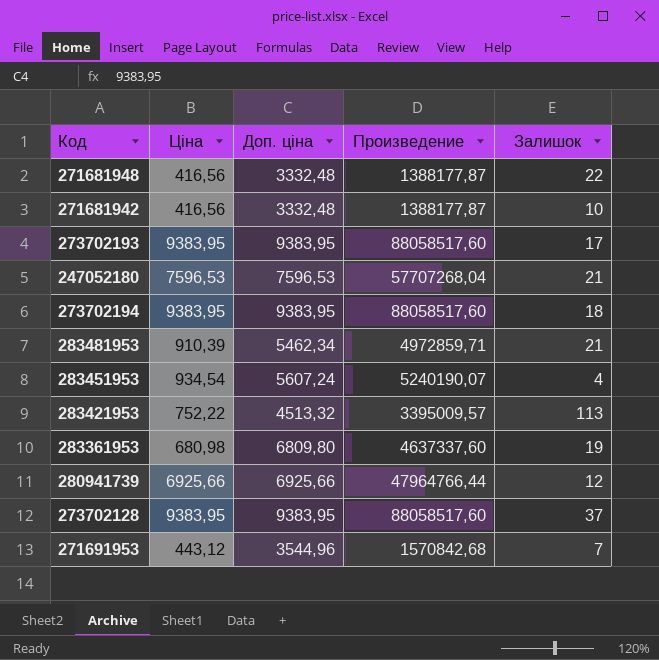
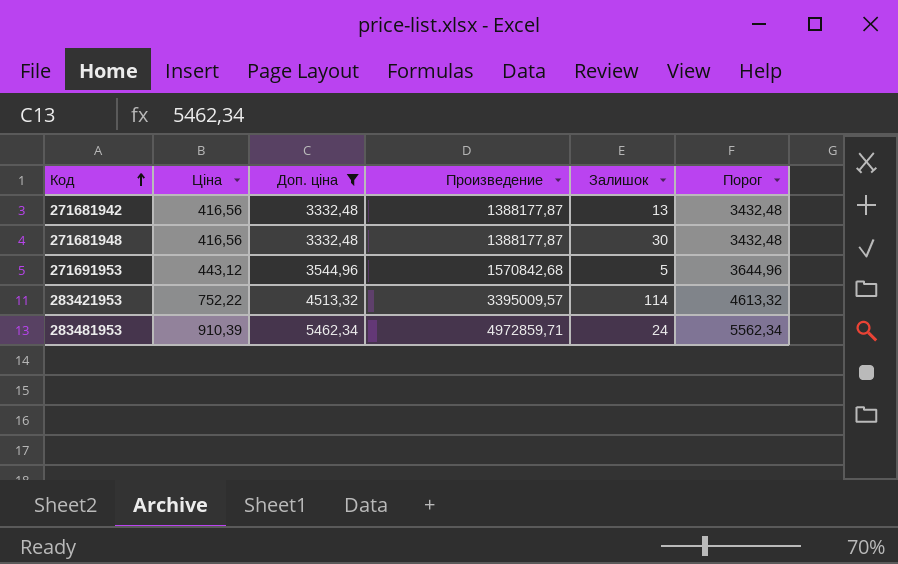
filter: none -> Доп. ціна <= 5462,34
row order: none -> Код ascending
column Порог | formula: none -> [Доп. ціна] + 100
271681942 | Залишок: 10 -> 13
271681948 | Залишок: 22 -> 30
271691953 | Залишок: 7 -> 5
283421953 | Залишок: 113 -> 114
283481953 | Залишок: 21 -> 24

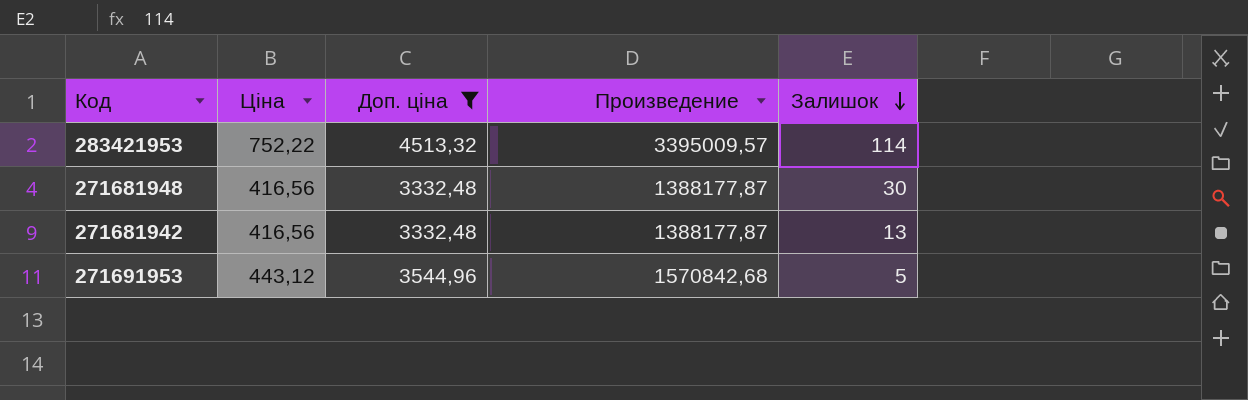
row order: Код ascending -> Залишок descending
column Порог | formula: [Доп. ціна] + 100 -> none
row 283481953: 910,39 | 5462,34 | 4972859,71 | 24 | 5562,34 -> none

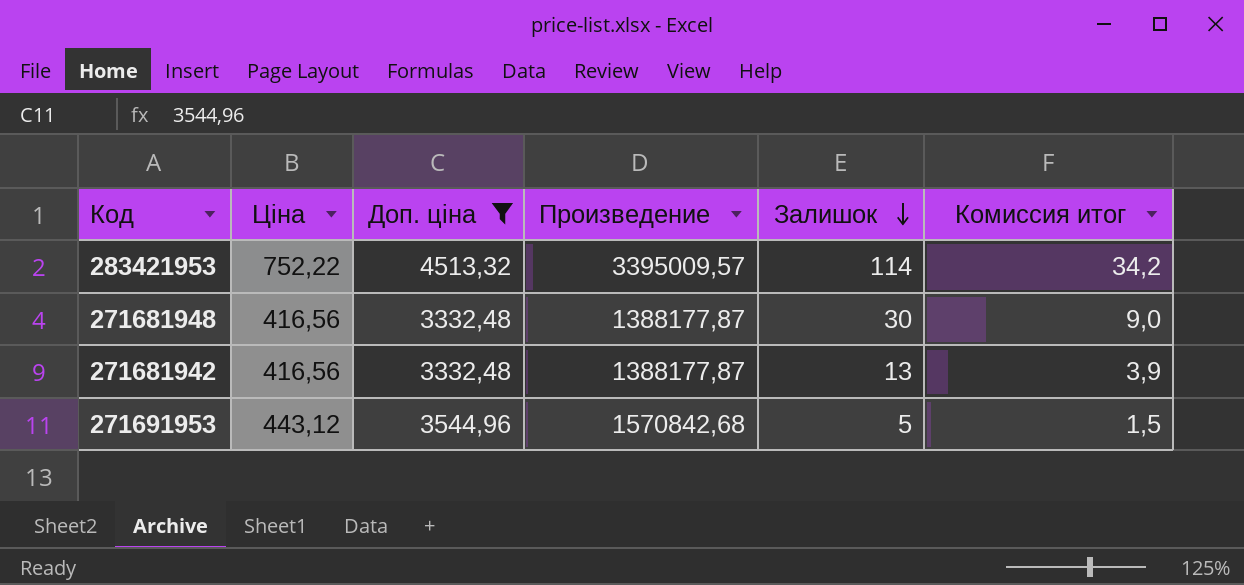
column Комиссия итог | formula: none -> [Залишок] * 0,3

